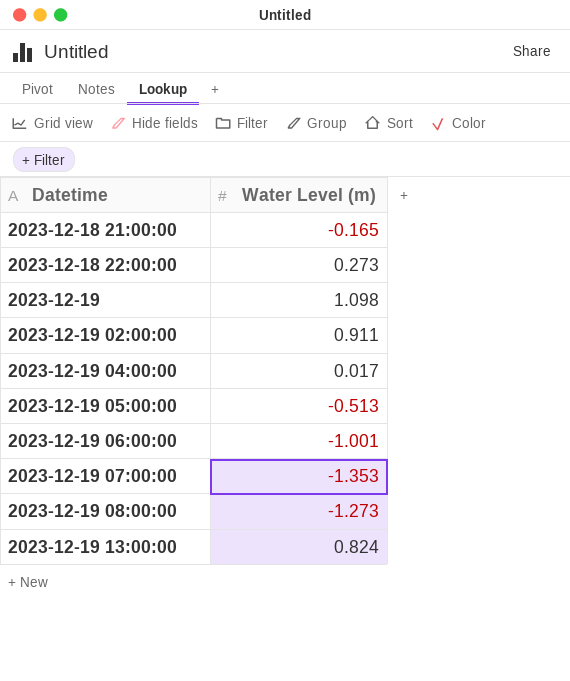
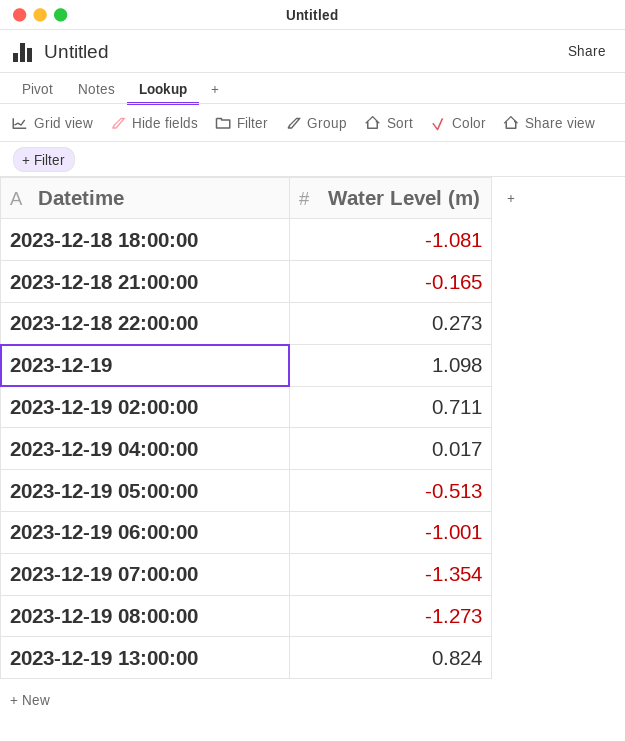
row 2023-12-18 18:00:00: none -> -1.081
2023-12-19 02:00:00 | Water Level (m): 0.911 -> 0.711
2023-12-19 07:00:00 | Water Level (m): -1.353 -> -1.354

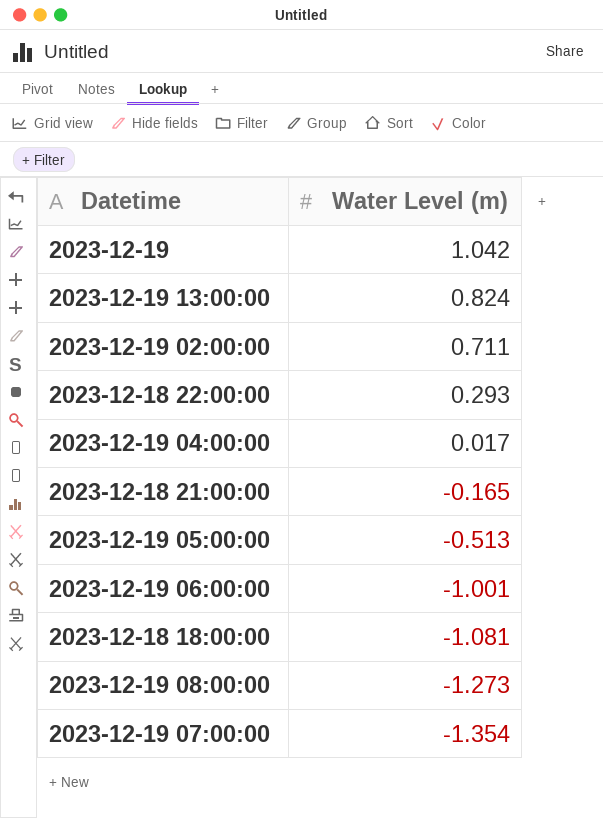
row order: Datetime ascending -> Water Level (m) descending
2023-12-19 | Water Level (m): 1.098 -> 1.042
2023-12-18 22:00:00 | Water Level (m): 0.273 -> 0.293

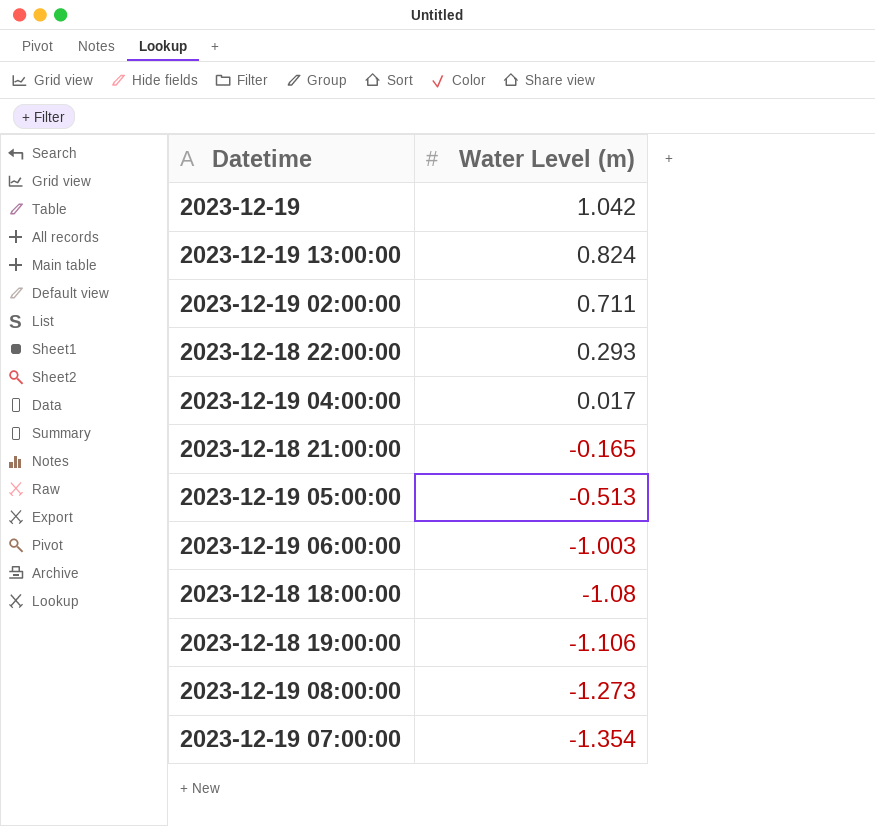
2023-12-19 06:00:00 | Water Level (m): -1.001 -> -1.003
2023-12-18 18:00:00 | Water Level (m): -1.081 -> -1.08
row 2023-12-18 19:00:00: none -> -1.106

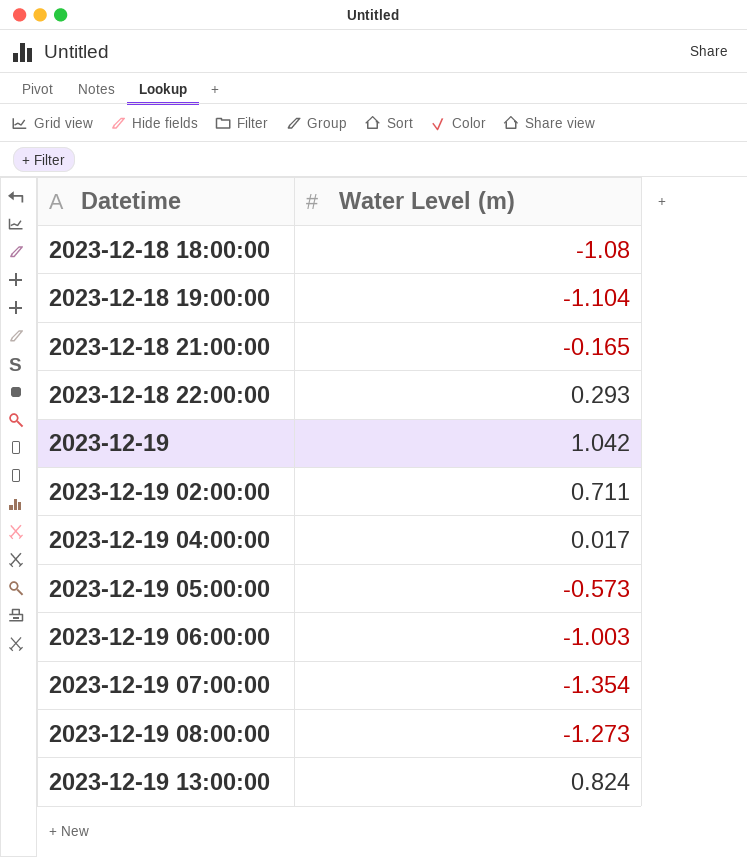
row order: Water Level (m) descending -> Datetime ascending
2023-12-18 19:00:00 | Water Level (m): -1.106 -> -1.104
2023-12-19 05:00:00 | Water Level (m): -0.513 -> -0.573

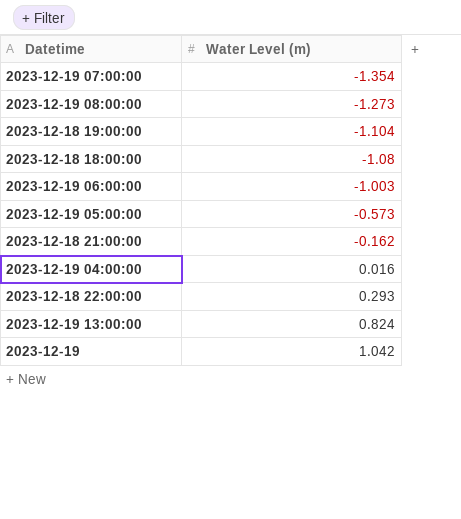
row order: Datetime ascending -> Water Level (m) ascending
row 2023-12-19 02:00:00: 0.711 -> none
2023-12-18 21:00:00 | Water Level (m): -0.165 -> -0.162
2023-12-19 04:00:00 | Water Level (m): 0.017 -> 0.016

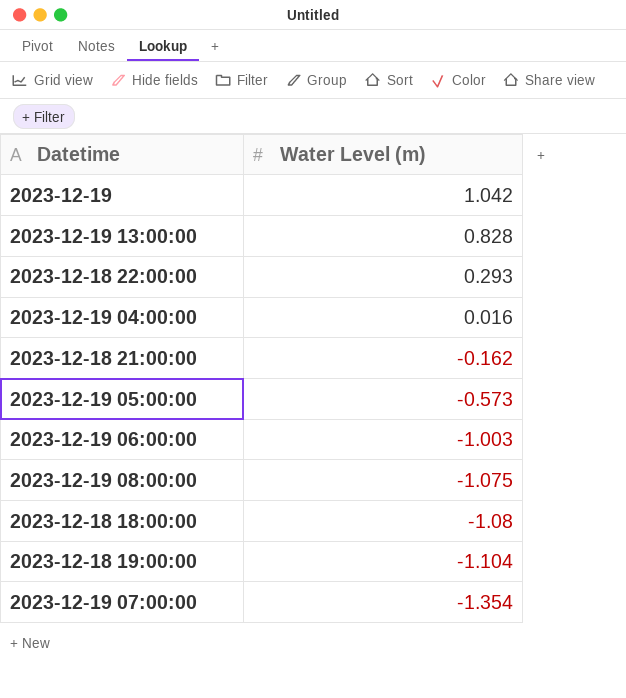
row order: Water Level (m) ascending -> Water Level (m) descending
2023-12-19 13:00:00 | Water Level (m): 0.824 -> 0.828
2023-12-19 08:00:00 | Water Level (m): -1.273 -> -1.075

